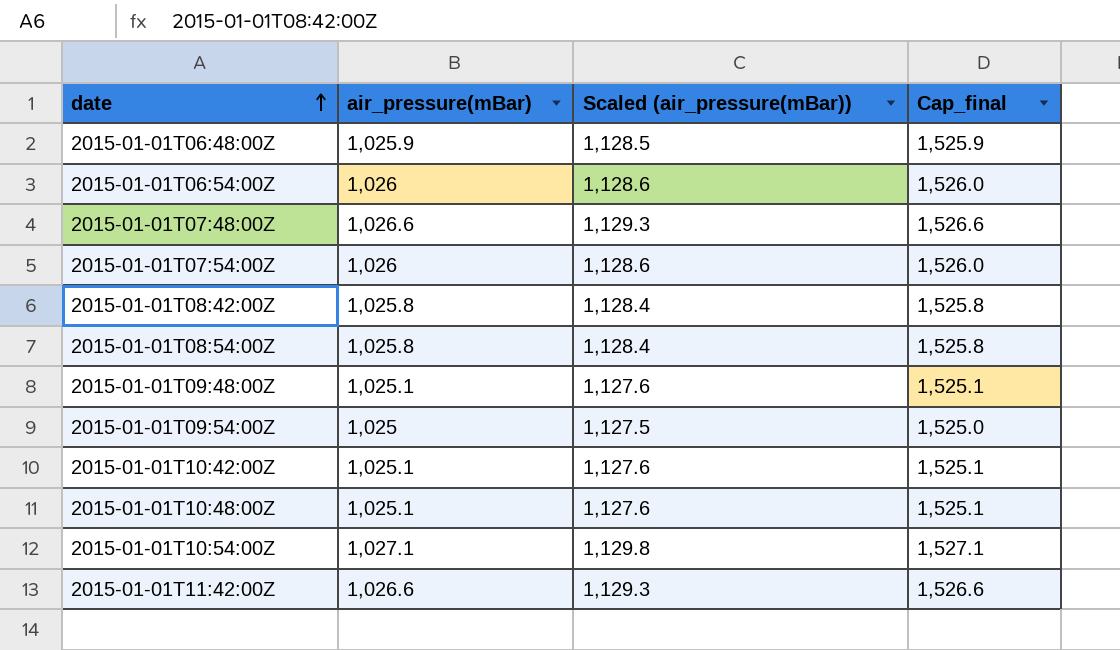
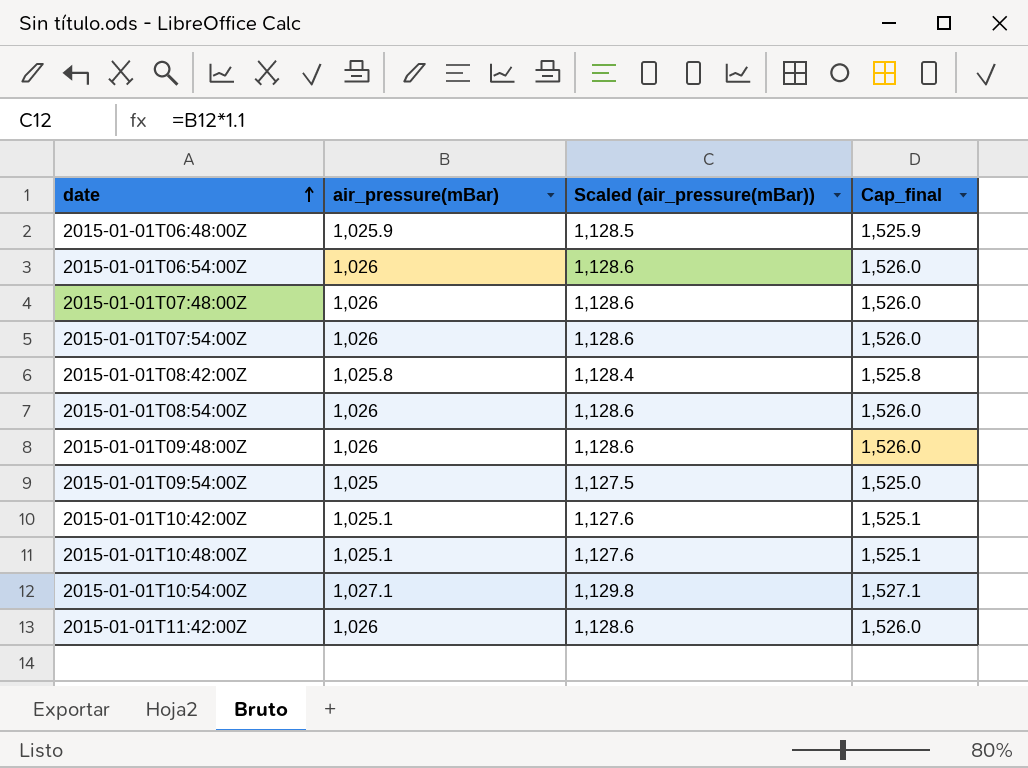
2015-01-01T07:48:00Z | air_pressure(mBar): 1,026.6 -> 1,026
2015-01-01T07:48:00Z | Scaled (air_pressure(mBar)): 1,129.3 -> 1,128.6
2015-01-01T07:48:00Z | Cap_final: 1,526.6 -> 1,526.0
2015-01-01T08:54:00Z | air_pressure(mBar): 1,025.8 -> 1,026
2015-01-01T08:54:00Z | Scaled (air_pressure(mBar)): 1,128.4 -> 1,128.6
2015-01-01T08:54:00Z | Cap_final: 1,525.8 -> 1,526.0
2015-01-01T09:48:00Z | air_pressure(mBar): 1,025.1 -> 1,026
2015-01-01T09:48:00Z | Scaled (air_pressure(mBar)): 1,127.6 -> 1,128.6
2015-01-01T09:48:00Z | Cap_final: 1,525.1 -> 1,526.0
2015-01-01T11:42:00Z | air_pressure(mBar): 1,026.6 -> 1,026
2015-01-01T11:42:00Z | Scaled (air_pressure(mBar)): 1,129.3 -> 1,128.6
2015-01-01T11:42:00Z | Cap_final: 1,526.6 -> 1,526.0

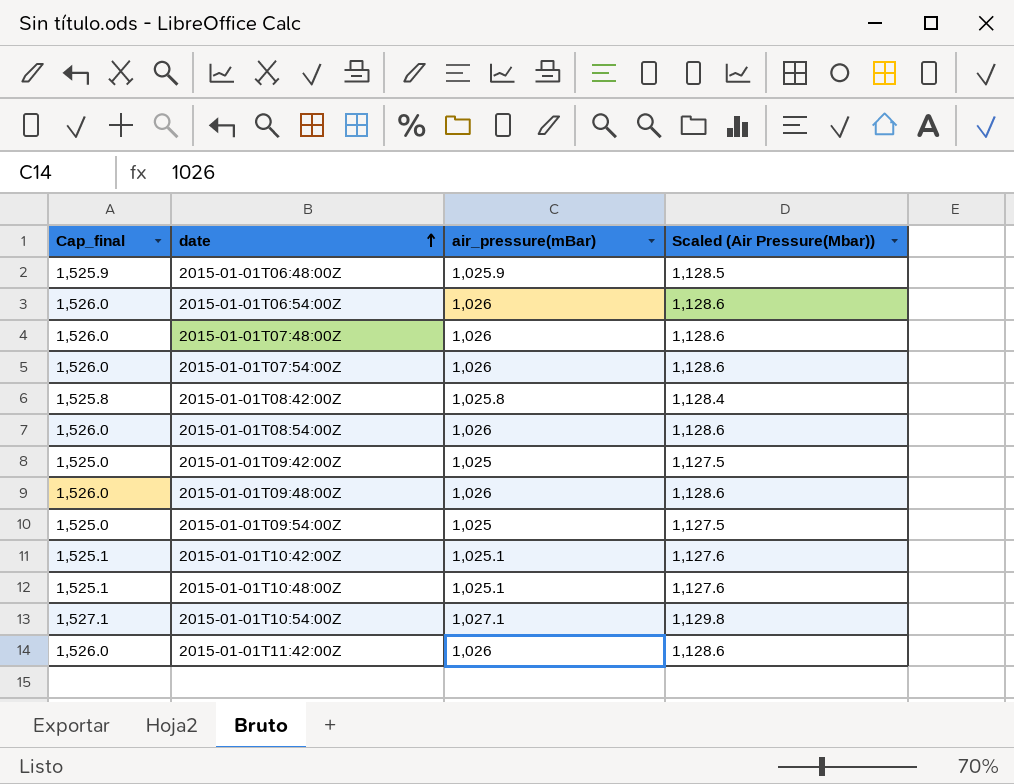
column Cap_final | position: 4 -> 1
column name: Scaled (air_pressure(mBar)) -> Scaled (Air Pressure(Mbar))
row 2015-01-01T09:42:00Z: none -> 1,525.0 | 1,025 | 1,127.5

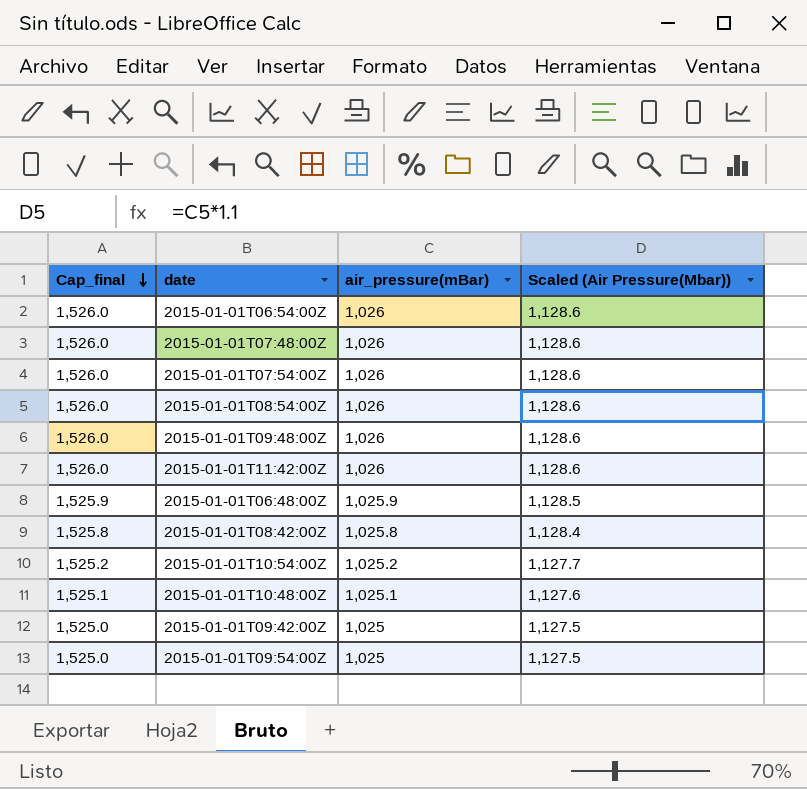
row order: date ascending -> Cap_final descending
row 2015-01-01T10:42:00Z: 1,525.1 | 1,025.1 | 1,127.6 -> none
2015-01-01T10:54:00Z | Cap_final: 1,527.1 -> 1,525.2
2015-01-01T10:54:00Z | air_pressure(mBar): 1,027.1 -> 1,025.2
2015-01-01T10:54:00Z | Scaled (Air Pressure(Mbar)): 1,129.8 -> 1,127.7

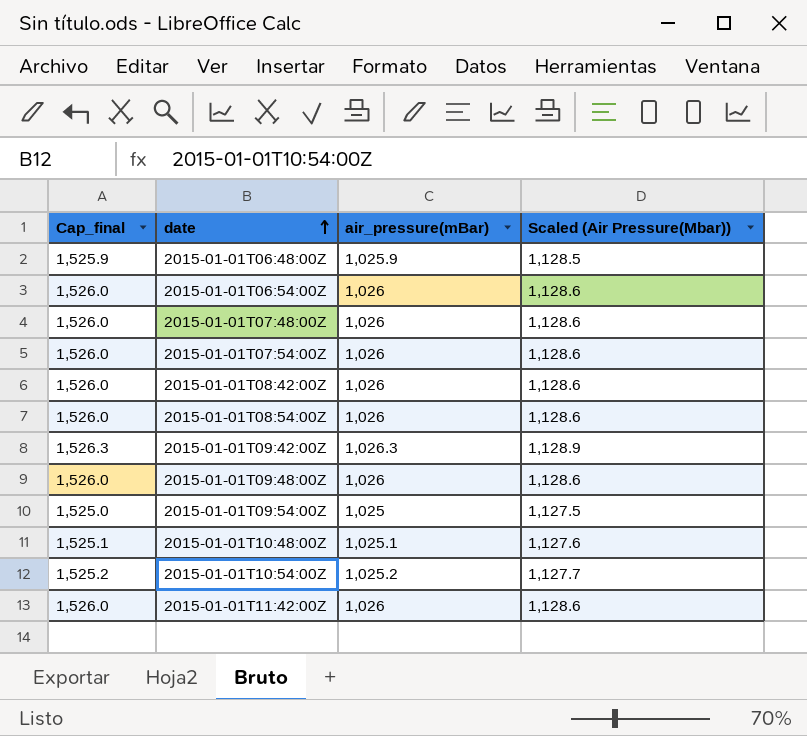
row order: Cap_final descending -> date ascending
2015-01-01T08:42:00Z | Cap_final: 1,525.8 -> 1,526.0
2015-01-01T08:42:00Z | air_pressure(mBar): 1,025.8 -> 1,026
2015-01-01T08:42:00Z | Scaled (Air Pressure(Mbar)): 1,128.4 -> 1,128.6
2015-01-01T09:42:00Z | Cap_final: 1,525.0 -> 1,526.3
2015-01-01T09:42:00Z | air_pressure(mBar): 1,025 -> 1,026.3
2015-01-01T09:42:00Z | Scaled (Air Pressure(Mbar)): 1,127.5 -> 1,128.9

